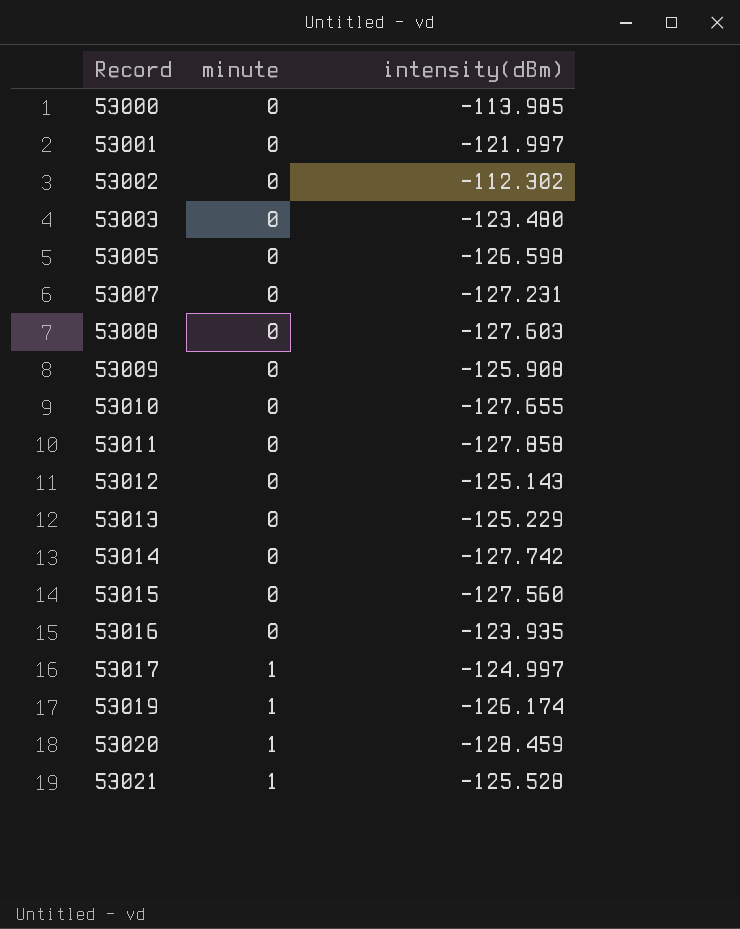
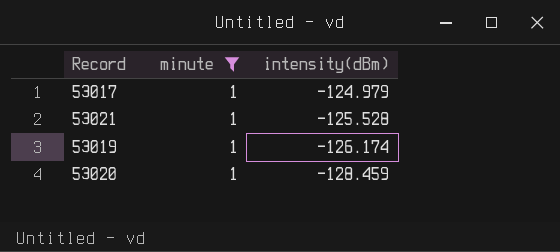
filter: none -> minute = 1
row order: Record ascending -> intensity(dBm) descending
53017 | intensity(dBm): -124.997 -> -124.979

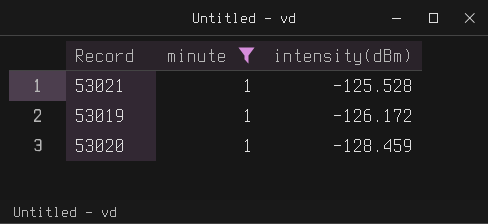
row 53017: 1 | -124.979 -> none
53019 | intensity(dBm): -126.174 -> -126.172

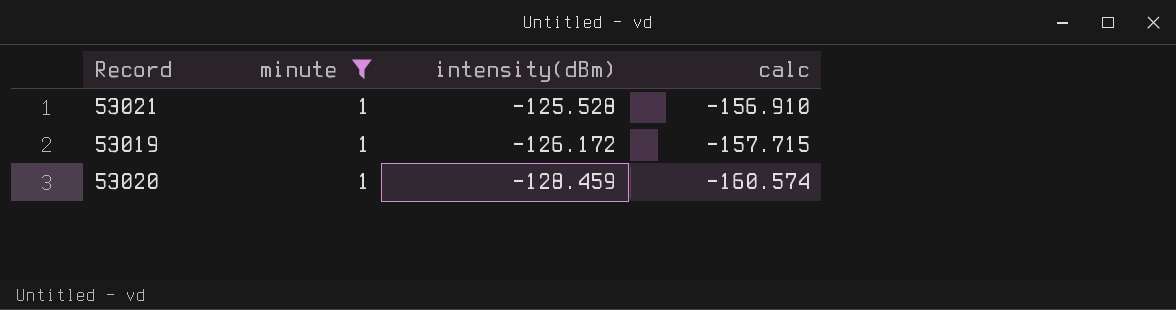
column calc | formula: none -> [intensity(dBm)] * 1.25

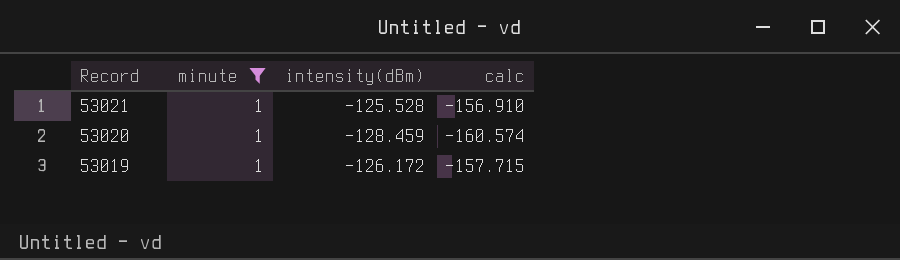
row order: intensity(dBm) descending -> Record descending

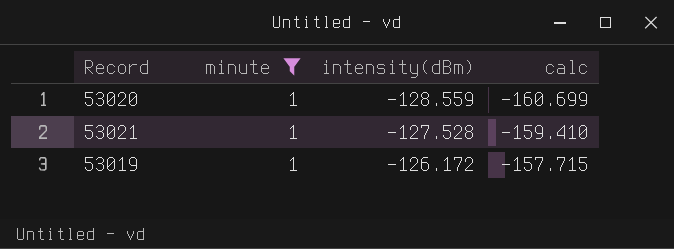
row order: Record descending -> intensity(dBm) ascending
53020 | intensity(dBm): -128.459 -> -128.559
53020 | calc: -160.574 -> -160.699
53021 | intensity(dBm): -125.528 -> -127.528
53021 | calc: -156.910 -> -159.410

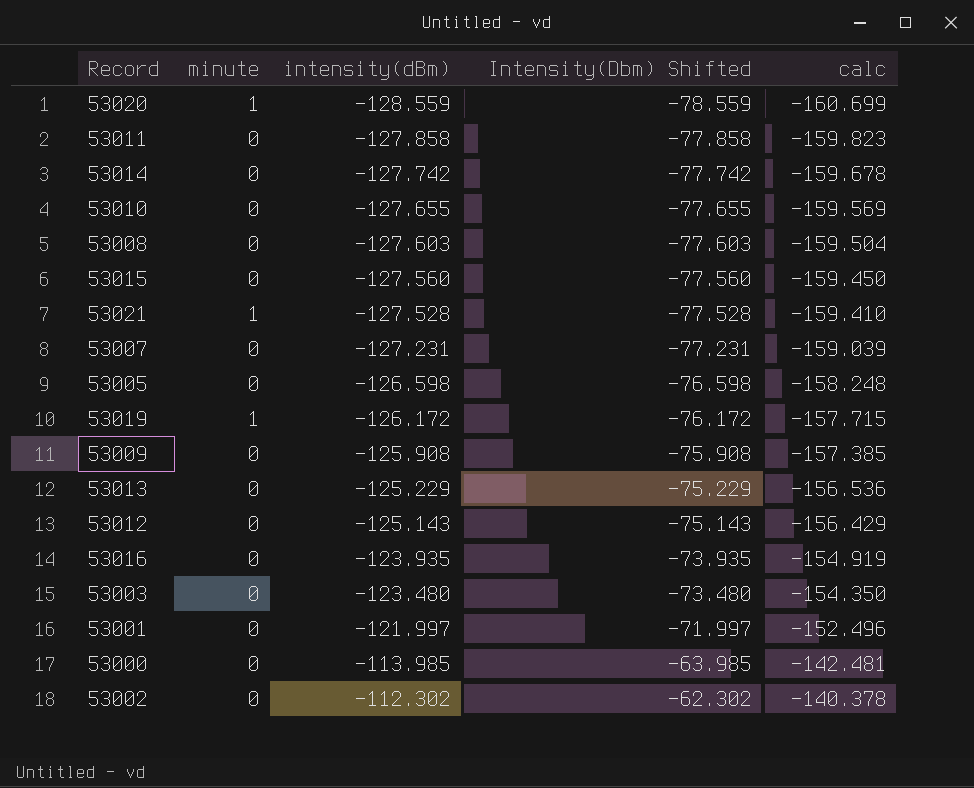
filter: minute = 1 -> none
column Intensity(Dbm) Shifted | formula: none -> [intensity(dBm)] + 50

